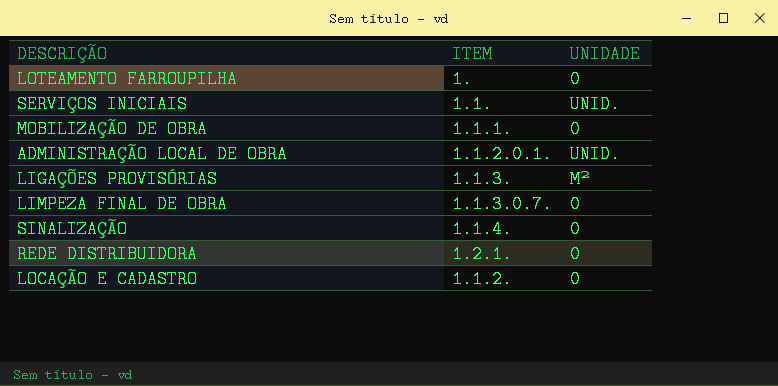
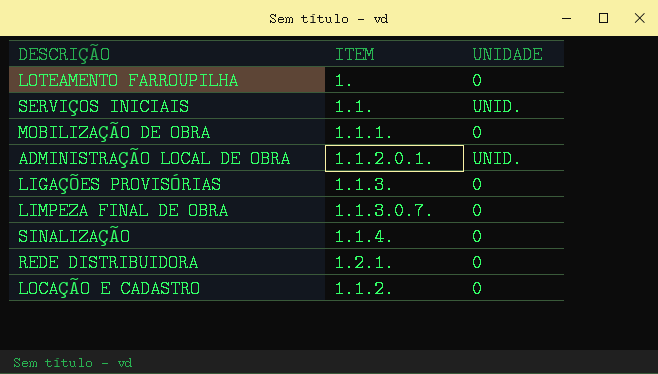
LIGAÇÕES PROVISÓRIAS | UNIDADE: M² -> 0

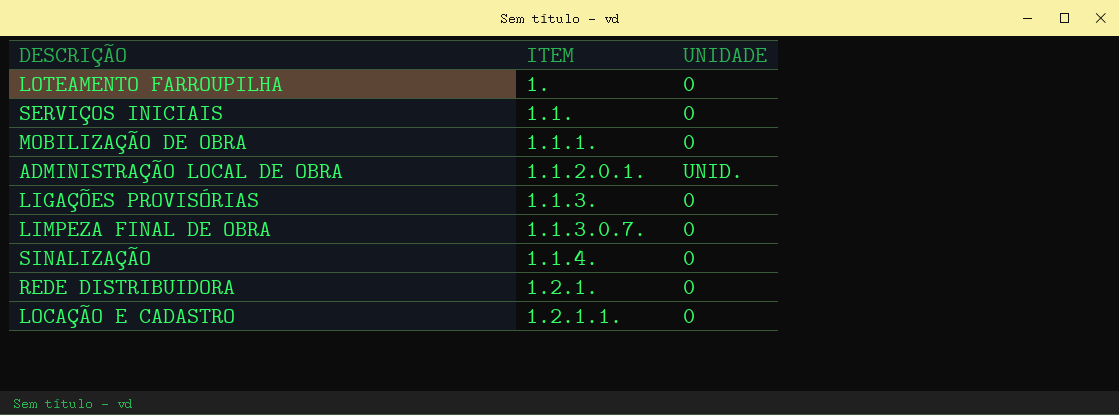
SERVIÇOS INICIAIS | UNIDADE: UNID. -> 0
LOCAÇÃO E CADASTRO | ITEM: 1.1.2. -> 1.2.1.1.

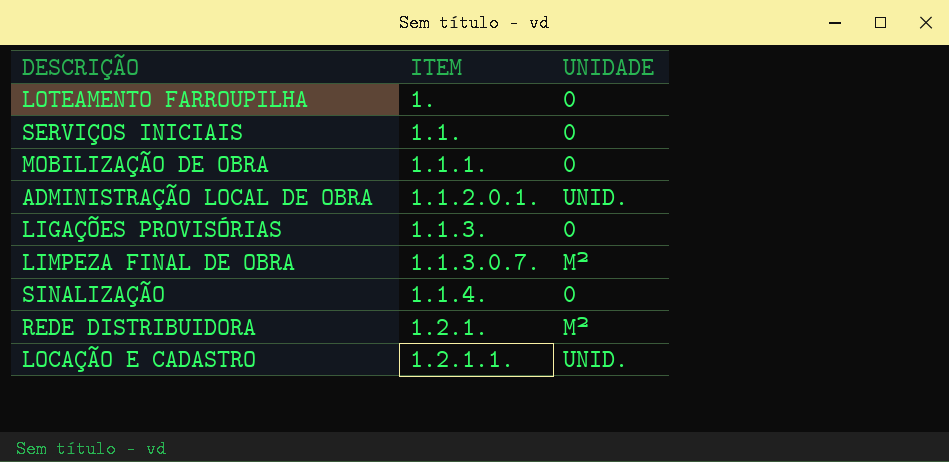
LIMPEZA FINAL DE OBRA | UNIDADE: 0 -> M²
REDE DISTRIBUIDORA | UNIDADE: 0 -> M²
LOCAÇÃO E CADASTRO | UNIDADE: 0 -> UNID.

